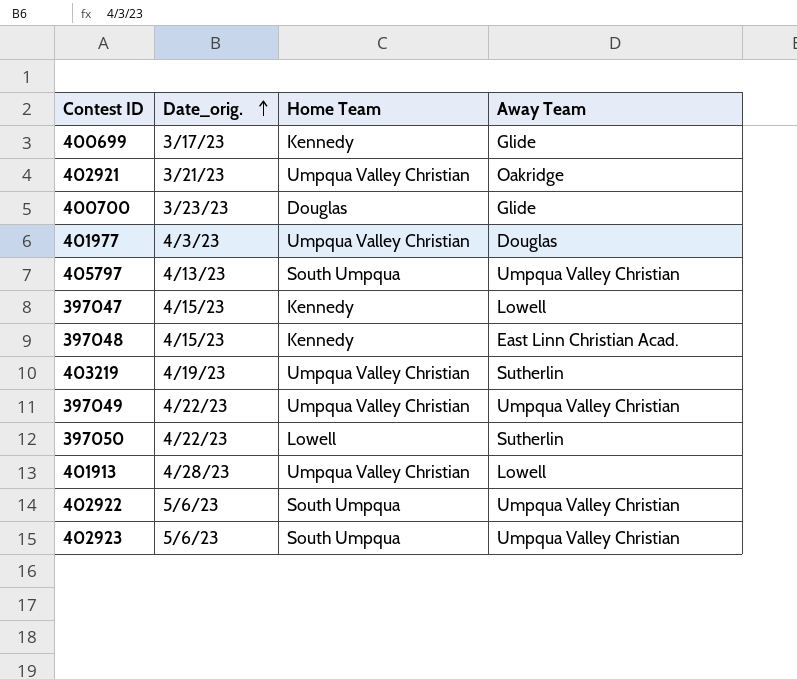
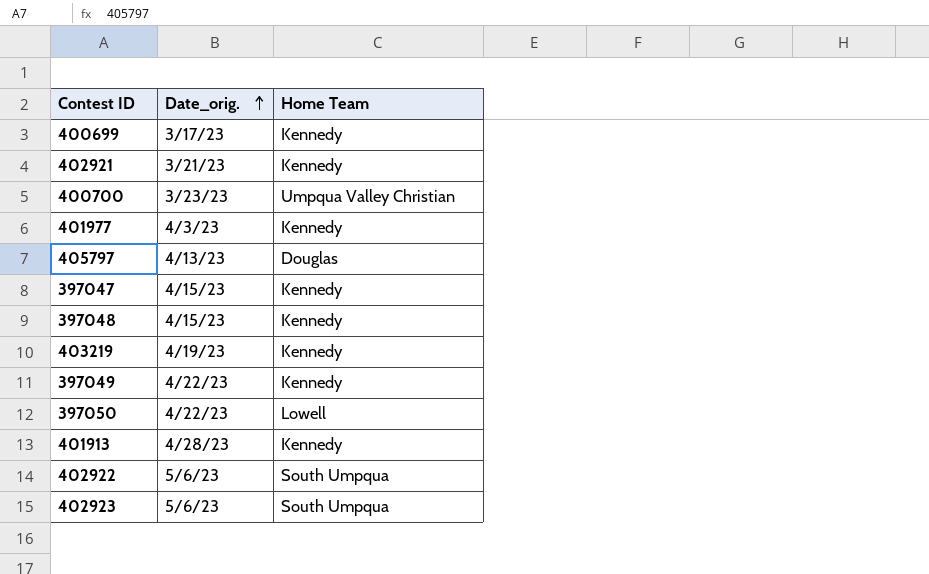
column Away Team | position: 4 -> none
402921 | Home Team: Umpqua Valley Christian -> Kennedy
400700 | Home Team: Douglas -> Umpqua Valley Christian
401977 | Home Team: Umpqua Valley Christian -> Kennedy
405797 | Home Team: South Umpqua -> Douglas
403219 | Home Team: Umpqua Valley Christian -> Kennedy
397049 | Home Team: Umpqua Valley Christian -> Kennedy
401913 | Home Team: Umpqua Valley Christian -> Kennedy

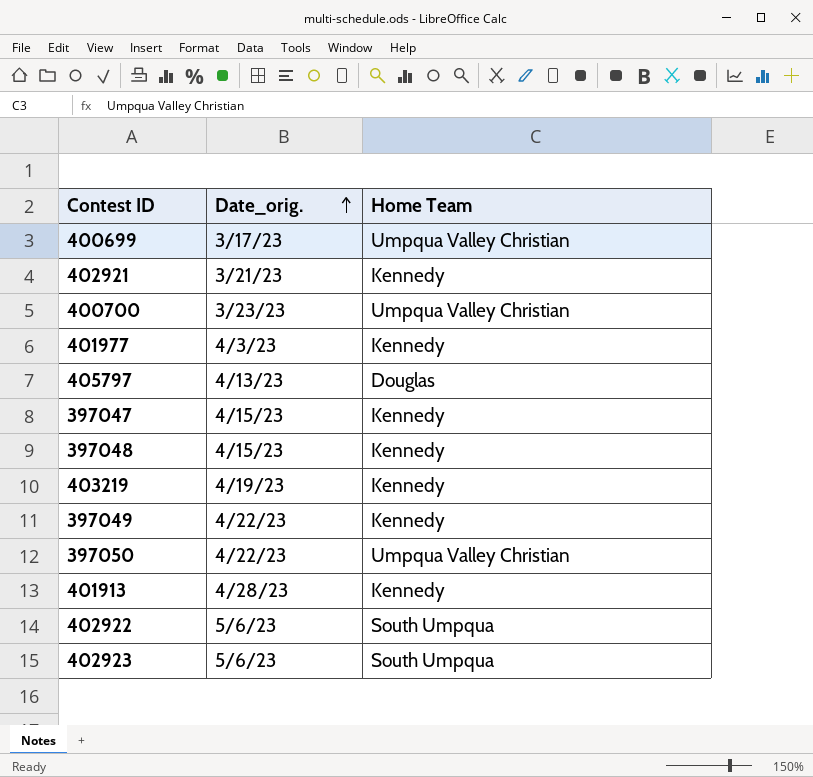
400699 | Home Team: Kennedy -> Umpqua Valley Christian
397050 | Home Team: Lowell -> Umpqua Valley Christian

